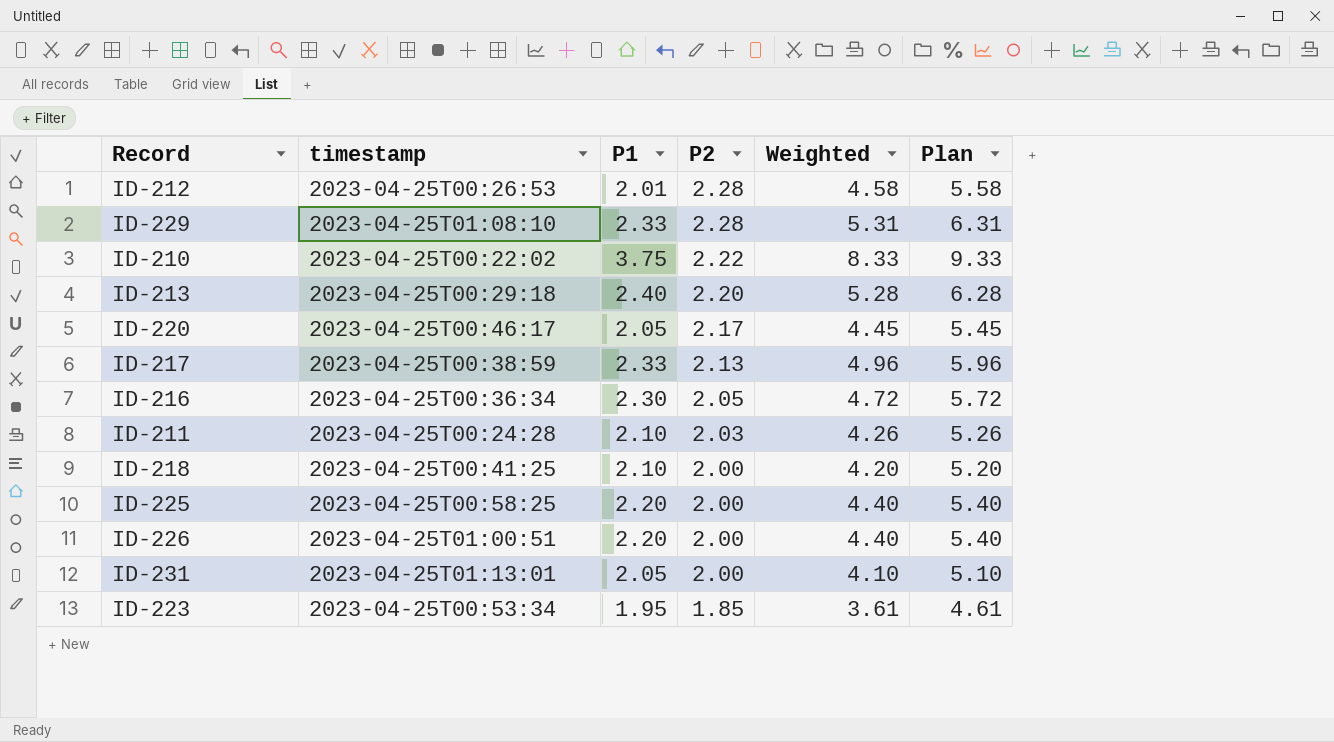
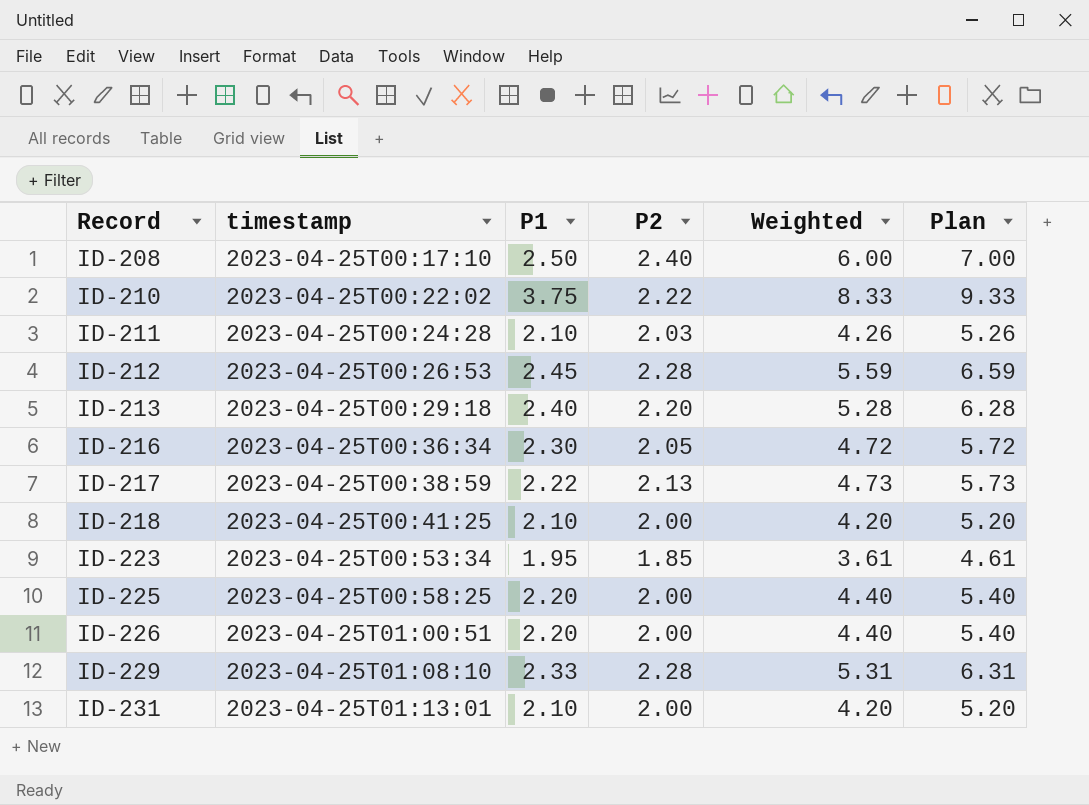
row order: P2 descending -> Record ascending
row ID-220: 2023-04-25T00:46:17 | 2.05 | 2.17 | 4.45 | 5.45 -> none
row ID-208: none -> 2023-04-25T00:17:10 | 2.50 | 2.40 | 6.00 | 7.00
ID-212 | P1: 2.01 -> 2.45
ID-212 | Weighted: 4.58 -> 5.59
ID-212 | Plan: 5.58 -> 6.59
ID-217 | P1: 2.33 -> 2.22
ID-217 | Weighted: 4.96 -> 4.73
ID-217 | Plan: 5.96 -> 5.73
ID-231 | P1: 2.05 -> 2.10
ID-231 | Weighted: 4.10 -> 4.20
ID-231 | Plan: 5.10 -> 5.20

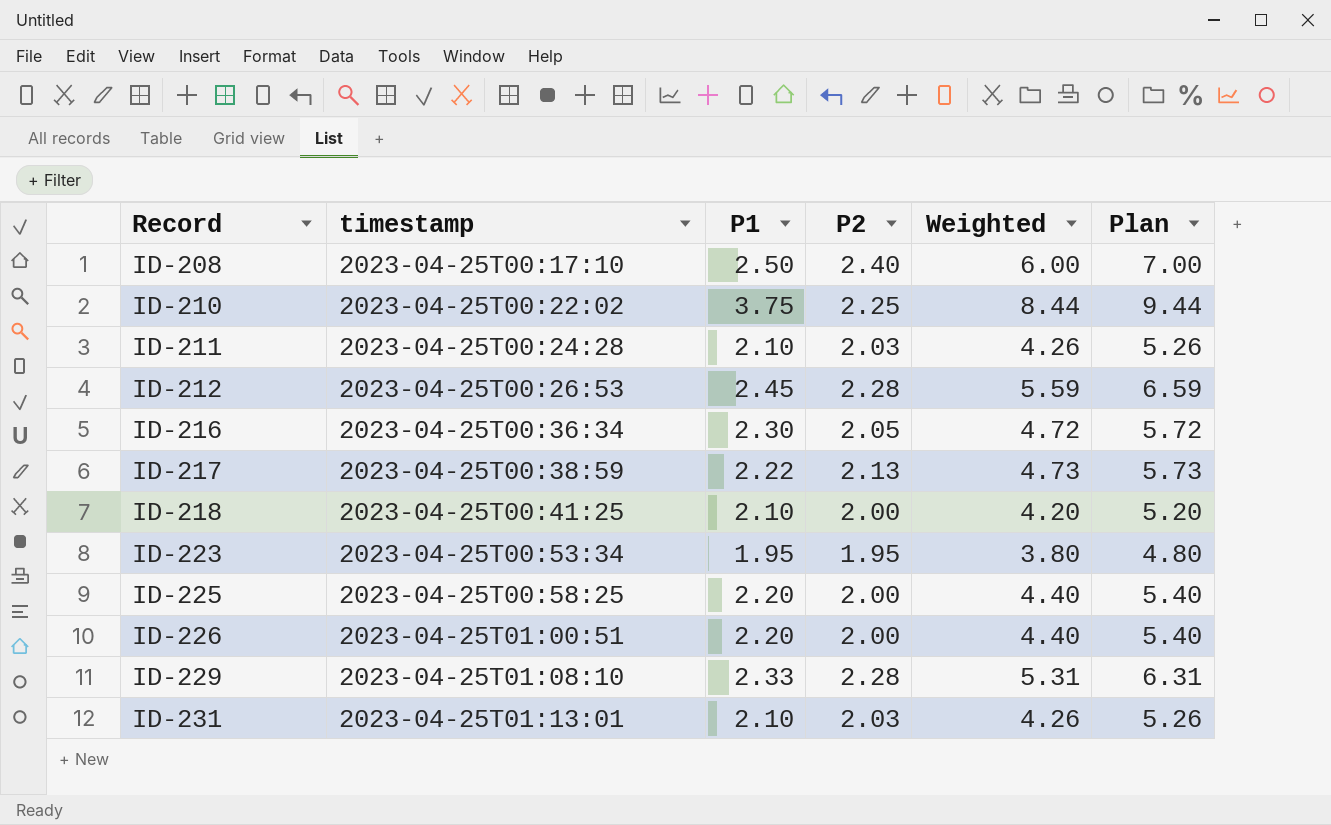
row ID-213: 2023-04-25T00:29:18 | 2.40 | 2.20 | 5.28 | 6.28 -> none
ID-210 | P2: 2.22 -> 2.25
ID-210 | Weighted: 8.33 -> 8.44
ID-210 | Plan: 9.33 -> 9.44
ID-223 | P2: 1.85 -> 1.95
ID-223 | Weighted: 3.61 -> 3.80
ID-223 | Plan: 4.61 -> 4.80
ID-231 | P2: 2.00 -> 2.03
ID-231 | Weighted: 4.20 -> 4.26
ID-231 | Plan: 5.20 -> 5.26

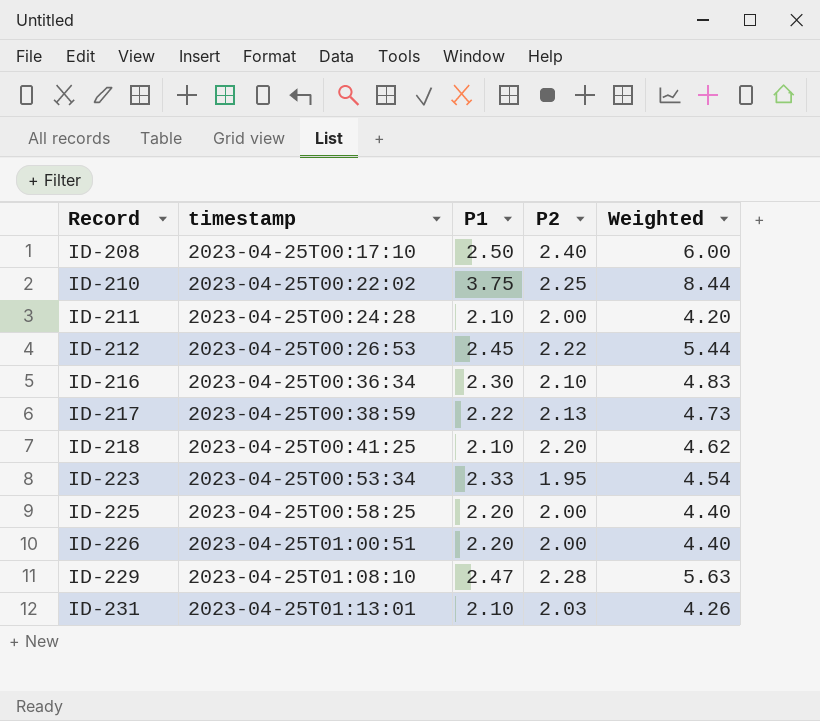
column Plan | formula: [Weighted] + 1 -> none
ID-211 | P2: 2.03 -> 2.00
ID-211 | Weighted: 4.26 -> 4.20
ID-212 | P2: 2.28 -> 2.22
ID-212 | Weighted: 5.59 -> 5.44
ID-216 | P2: 2.05 -> 2.10
ID-216 | Weighted: 4.72 -> 4.83
ID-218 | P2: 2.00 -> 2.20
ID-218 | Weighted: 4.20 -> 4.62
ID-223 | P1: 1.95 -> 2.33
ID-223 | Weighted: 3.80 -> 4.54
ID-229 | P1: 2.33 -> 2.47
ID-229 | Weighted: 5.31 -> 5.63

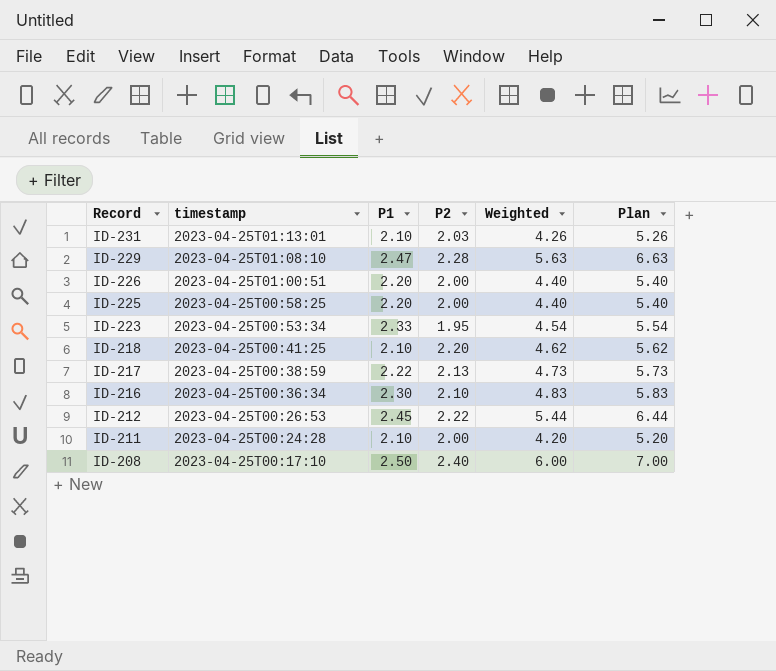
row order: Record ascending -> Record descending
column Plan | formula: none -> [Weighted] + 1
row ID-210: 2023-04-25T00:22:02 | 3.75 | 2.25 | 8.44 -> none

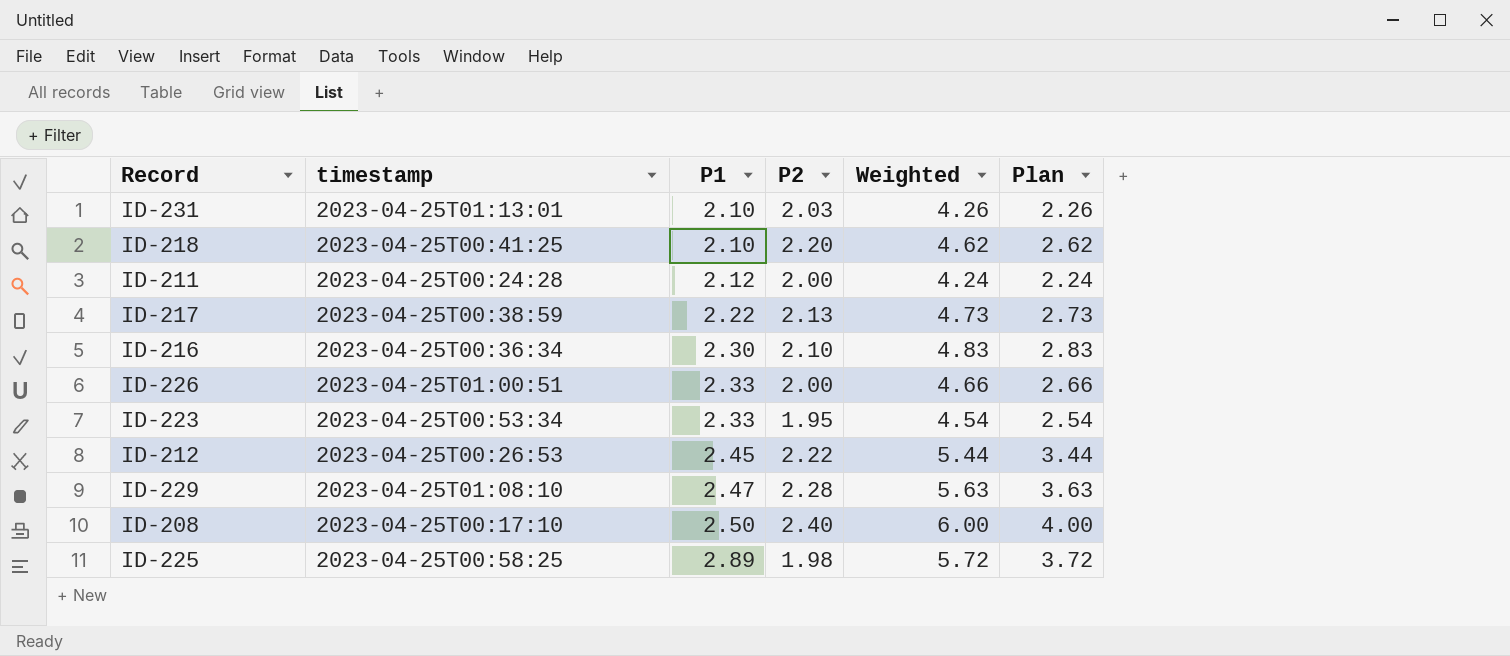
row order: Record descending -> P1 ascending
column Plan | formula: [Weighted] + 1 -> [Weighted] - 2
ID-211 | P1: 2.10 -> 2.12
ID-211 | Weighted: 4.20 -> 4.24
ID-226 | P1: 2.20 -> 2.33
ID-226 | Weighted: 4.40 -> 4.66
ID-225 | P1: 2.20 -> 2.89
ID-225 | P2: 2.00 -> 1.98
ID-225 | Weighted: 4.40 -> 5.72

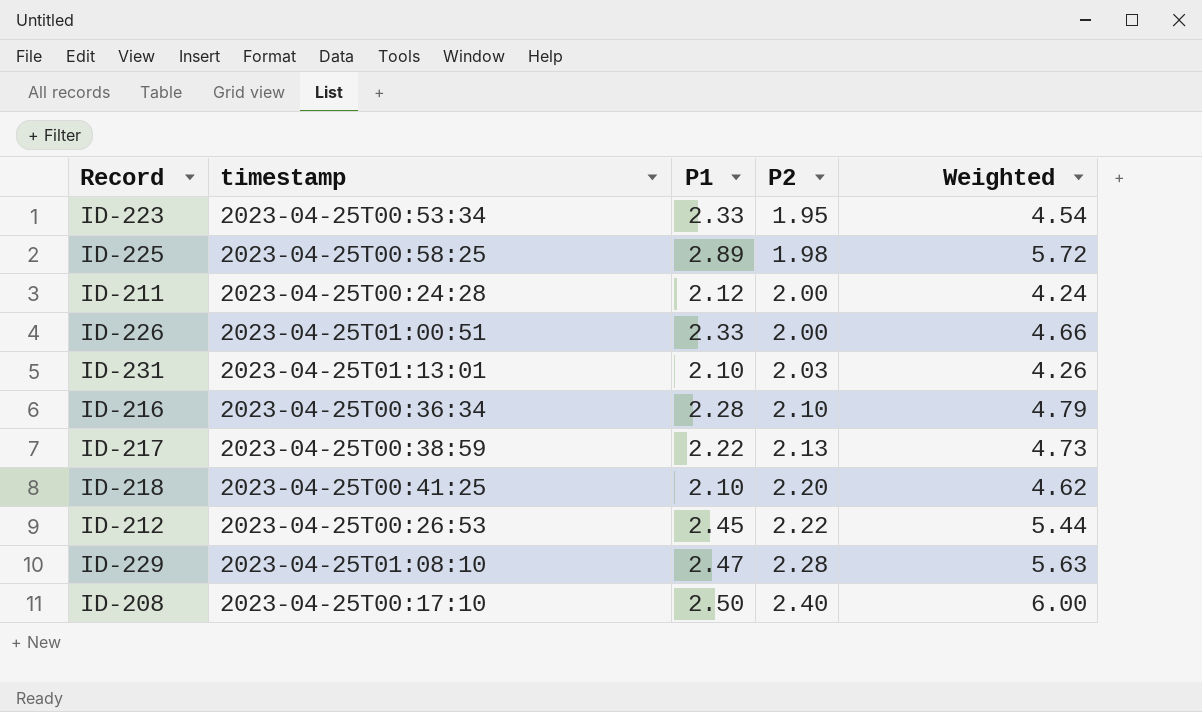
row order: P1 ascending -> P2 ascending
column Plan | formula: [Weighted] - 2 -> none
ID-216 | P1: 2.30 -> 2.28
ID-216 | Weighted: 4.83 -> 4.79

